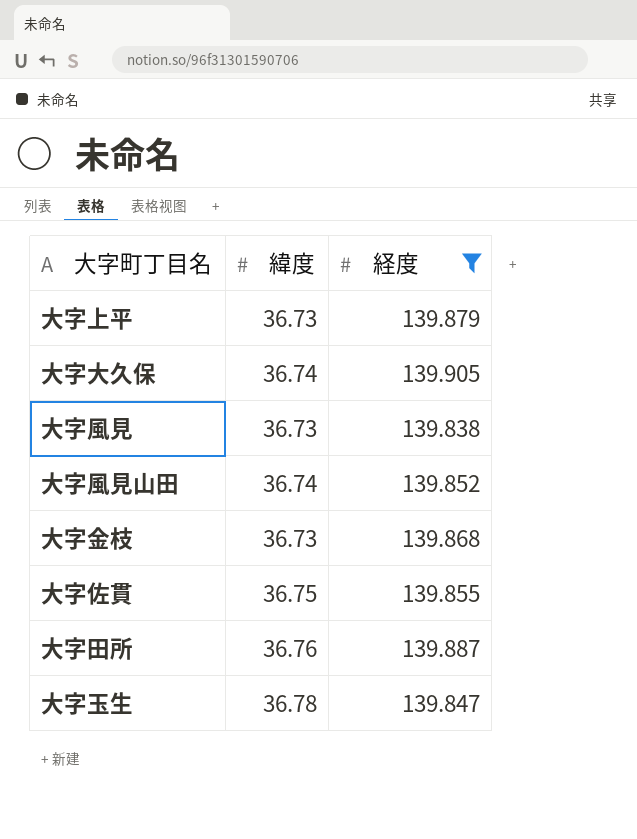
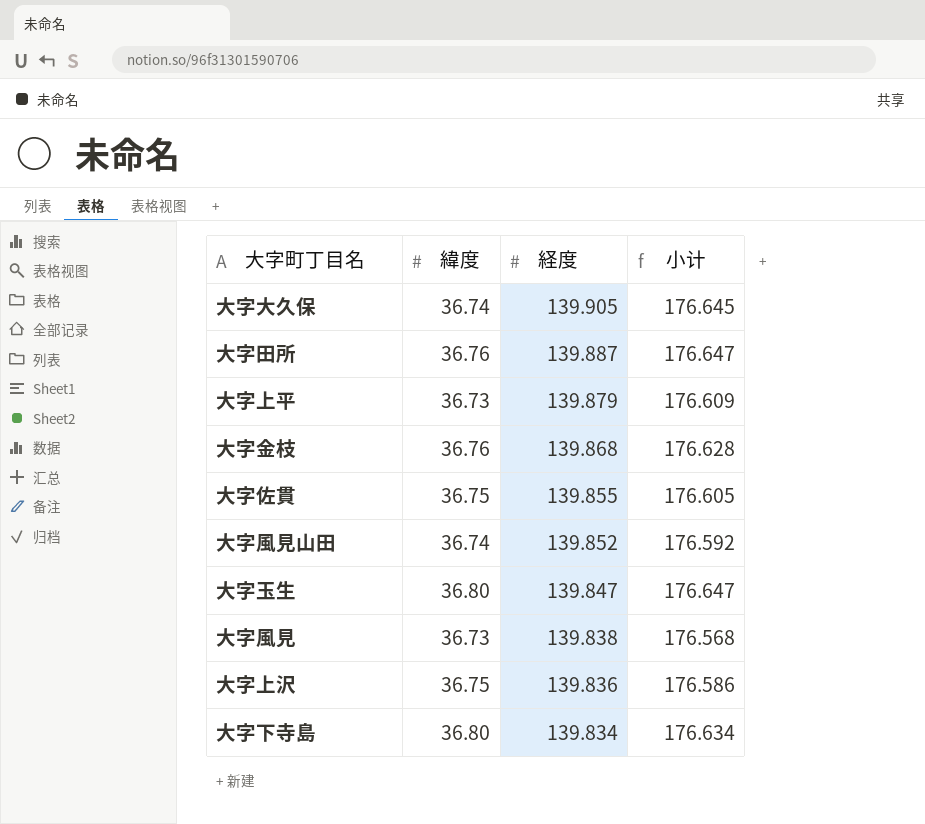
filter: 経度 >= 139.838 -> none
row order: none -> 経度 descending
column 小计 | formula: none -> [緯度] + [経度]
大字金枝 | 緯度: 36.73 -> 36.76
大字玉生 | 緯度: 36.78 -> 36.80

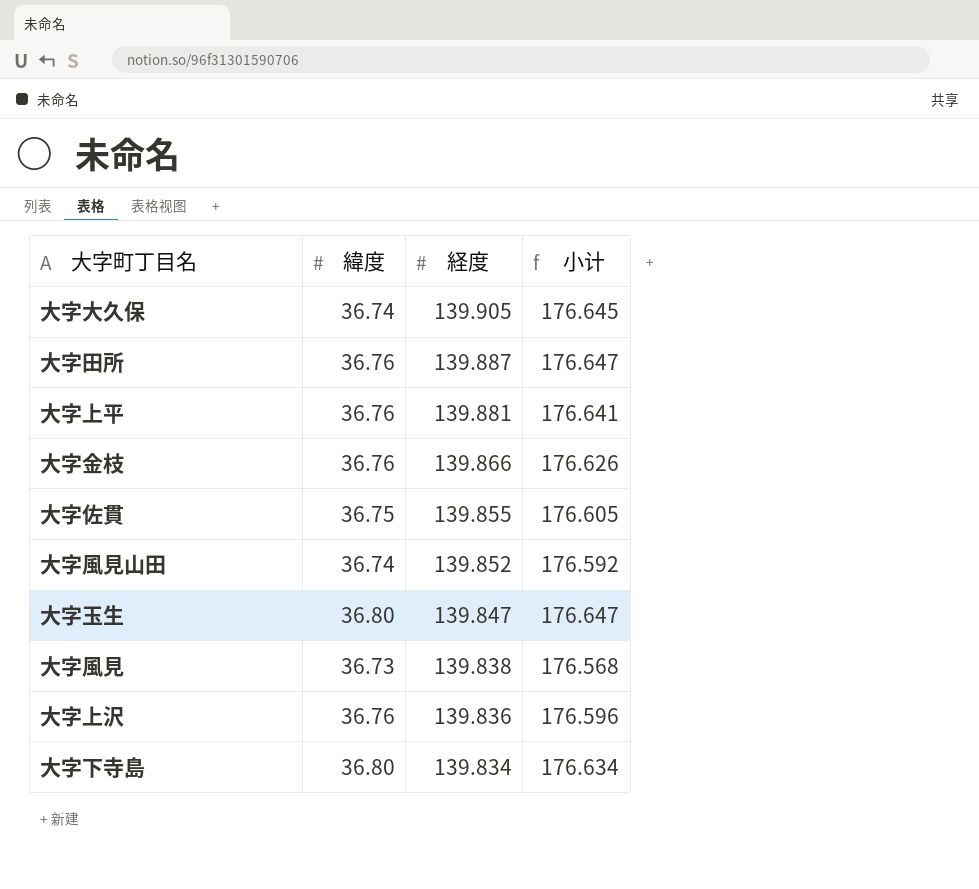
大字上平 | 緯度: 36.73 -> 36.76
大字上平 | 経度: 139.879 -> 139.881
大字上平 | 小计: 176.609 -> 176.641
大字金枝 | 経度: 139.868 -> 139.866
大字金枝 | 小计: 176.628 -> 176.626
大字上沢 | 緯度: 36.75 -> 36.76
大字上沢 | 小计: 176.586 -> 176.596

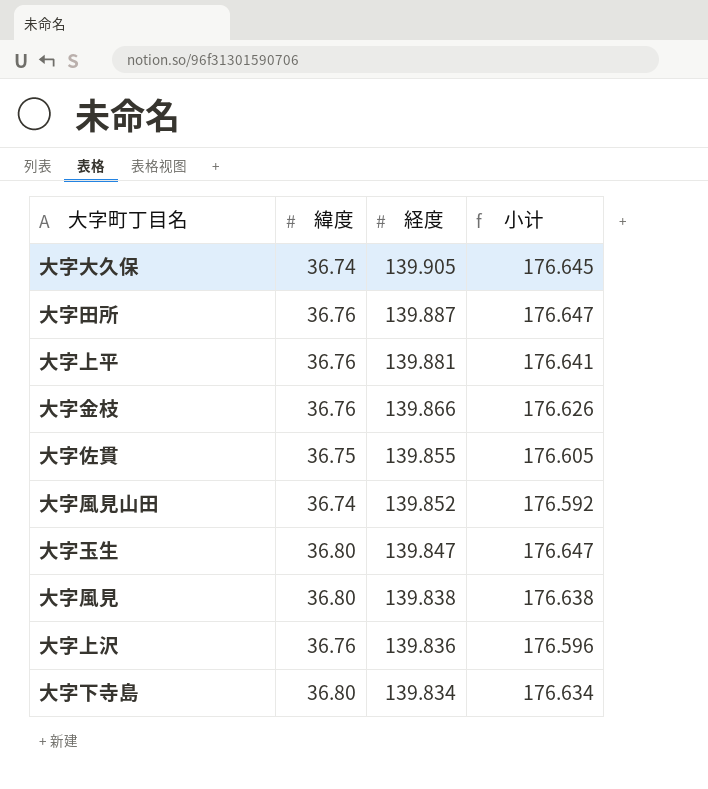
大字風見 | 緯度: 36.73 -> 36.80
大字風見 | 小计: 176.568 -> 176.638

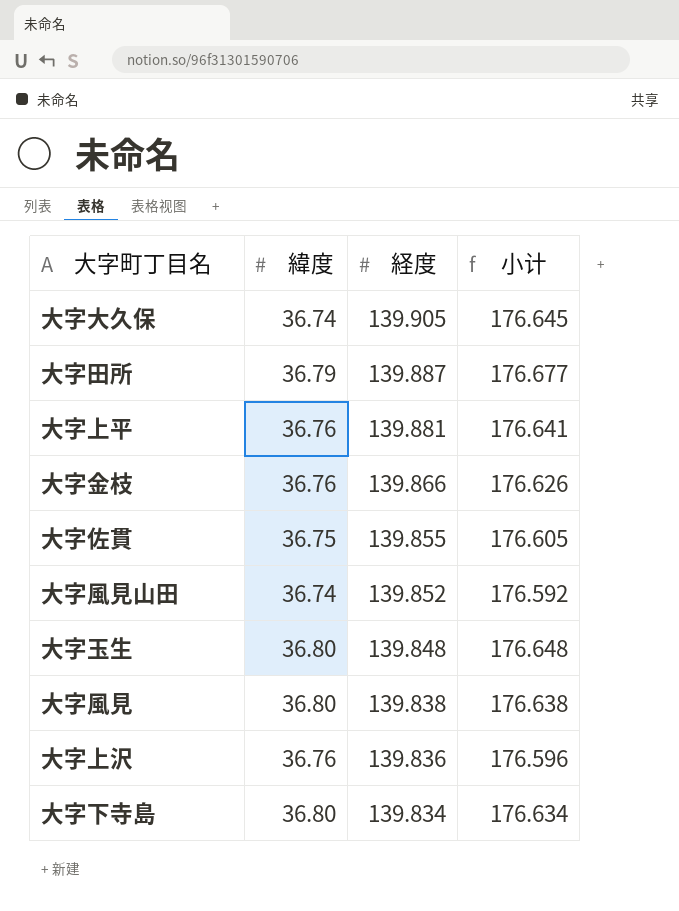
大字田所 | 緯度: 36.76 -> 36.79
大字田所 | 小计: 176.647 -> 176.677
大字玉生 | 経度: 139.847 -> 139.848
大字玉生 | 小计: 176.647 -> 176.648

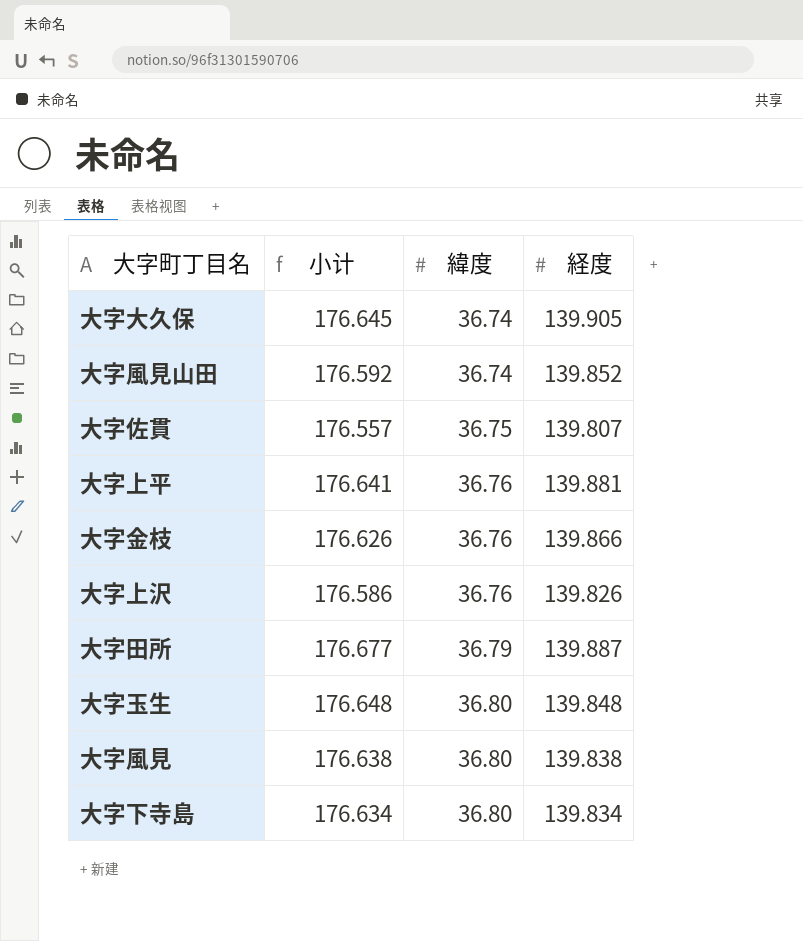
row order: 経度 descending -> 緯度 ascending
column 小计 | position: 4 -> 2
大字佐貫 | 小计: 176.605 -> 176.557
大字佐貫 | 経度: 139.855 -> 139.807
大字上沢 | 小计: 176.596 -> 176.586
大字上沢 | 経度: 139.836 -> 139.826

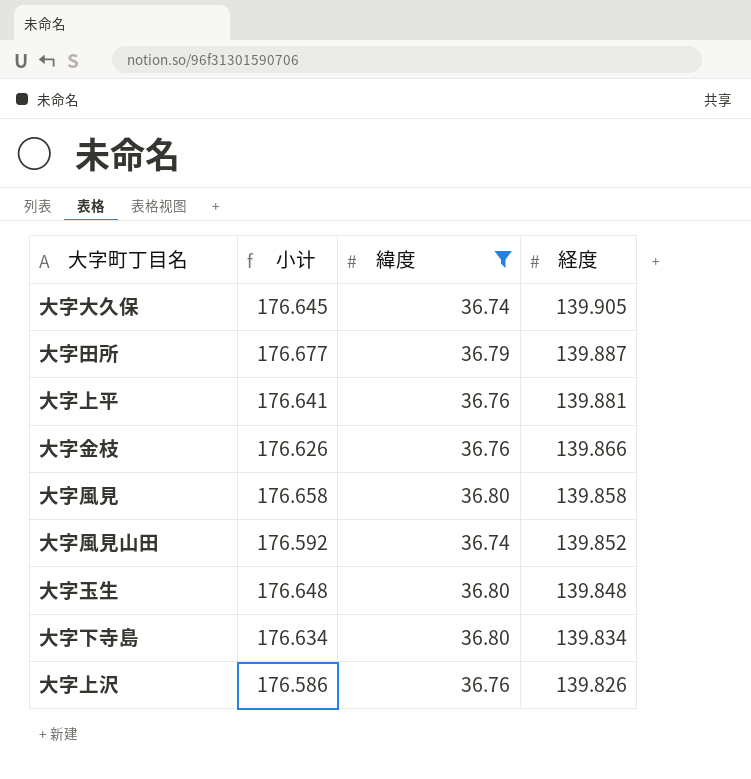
filter: none -> 緯度 != 36.75
row order: 緯度 ascending -> 経度 descending
大字風見 | 小计: 176.638 -> 176.658
大字風見 | 経度: 139.838 -> 139.858

